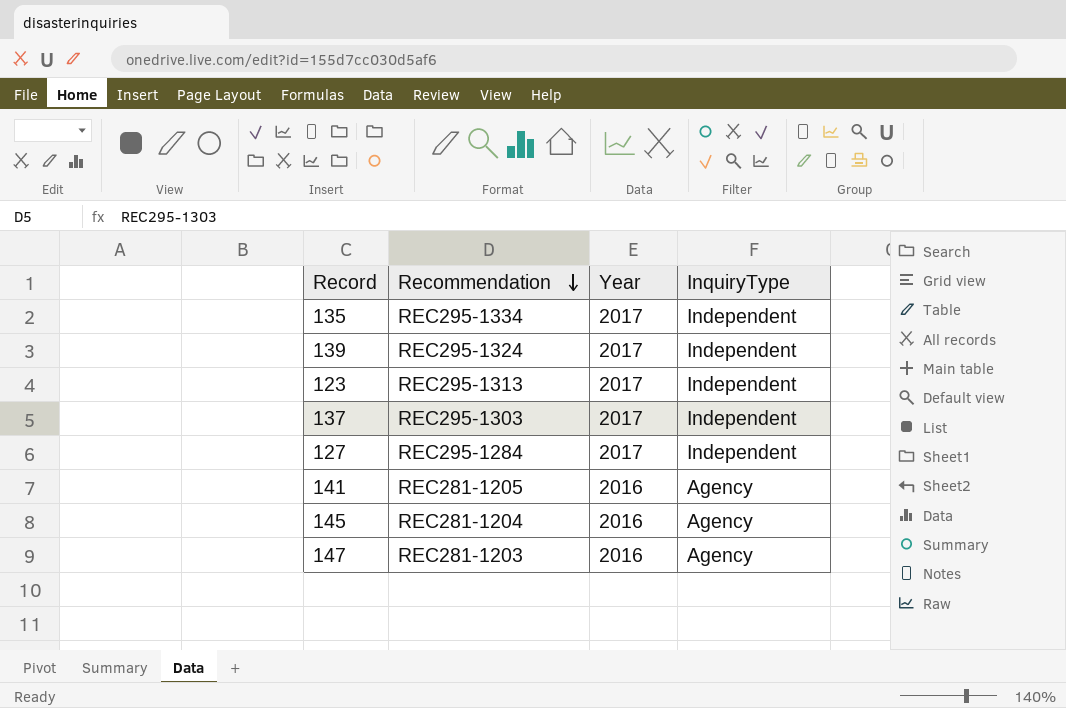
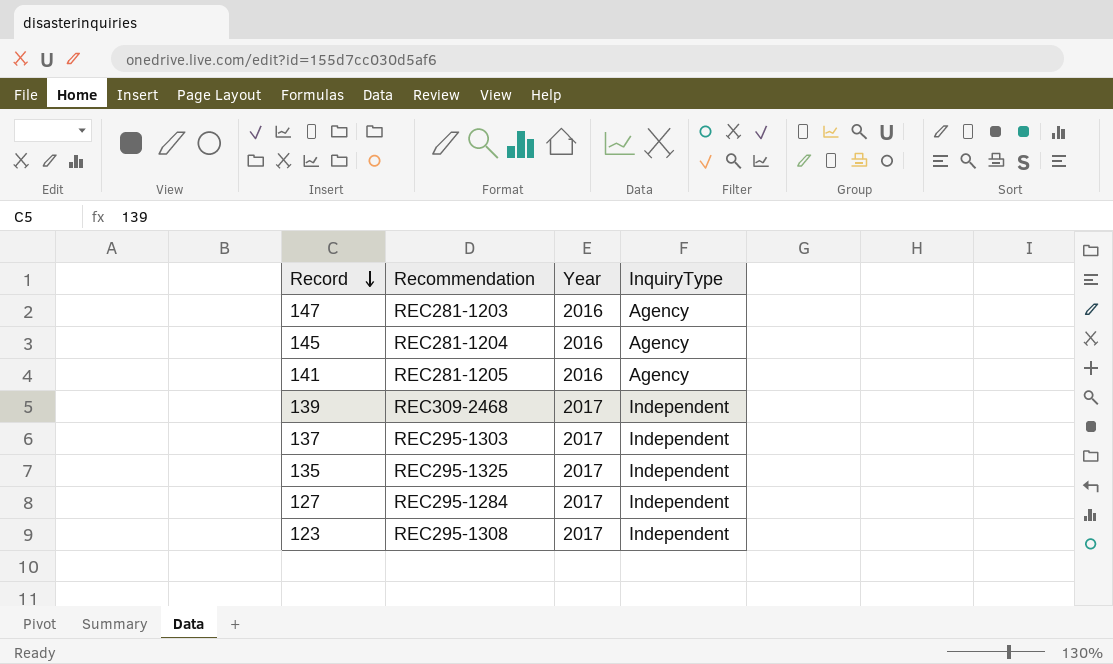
row order: Recommendation descending -> Record descending
139 | Recommendation: REC295-1324 -> REC309-2468
135 | Recommendation: REC295-1334 -> REC295-1325
123 | Recommendation: REC295-1313 -> REC295-1308

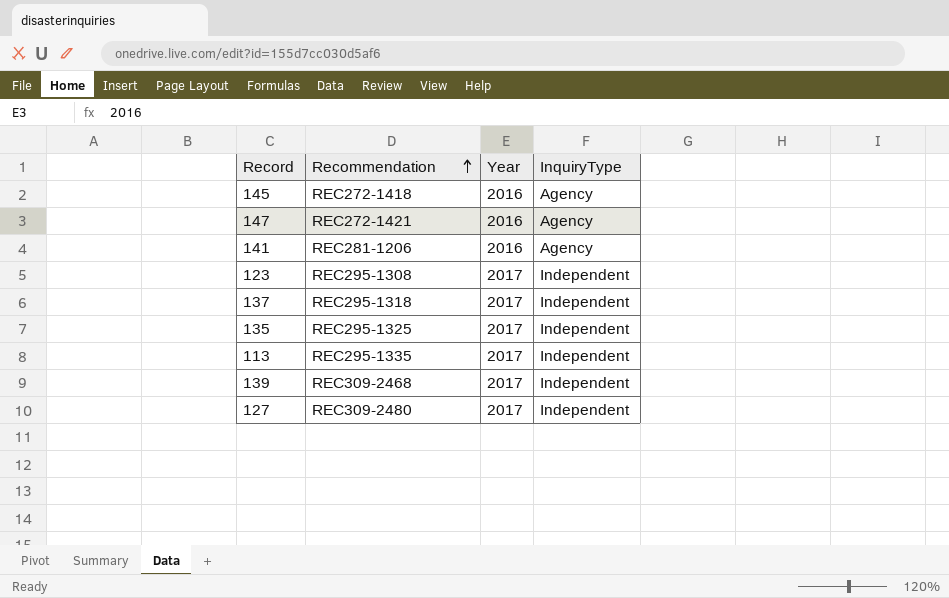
row order: Record descending -> Recommendation ascending
145 | Recommendation: REC281-1204 -> REC272-1418
147 | Recommendation: REC281-1203 -> REC272-1421
141 | Recommendation: REC281-1205 -> REC281-1206
137 | Recommendation: REC295-1303 -> REC295-1318
row 113: none -> REC295-1335 | 2017 | Independent
127 | Recommendation: REC295-1284 -> REC309-2480

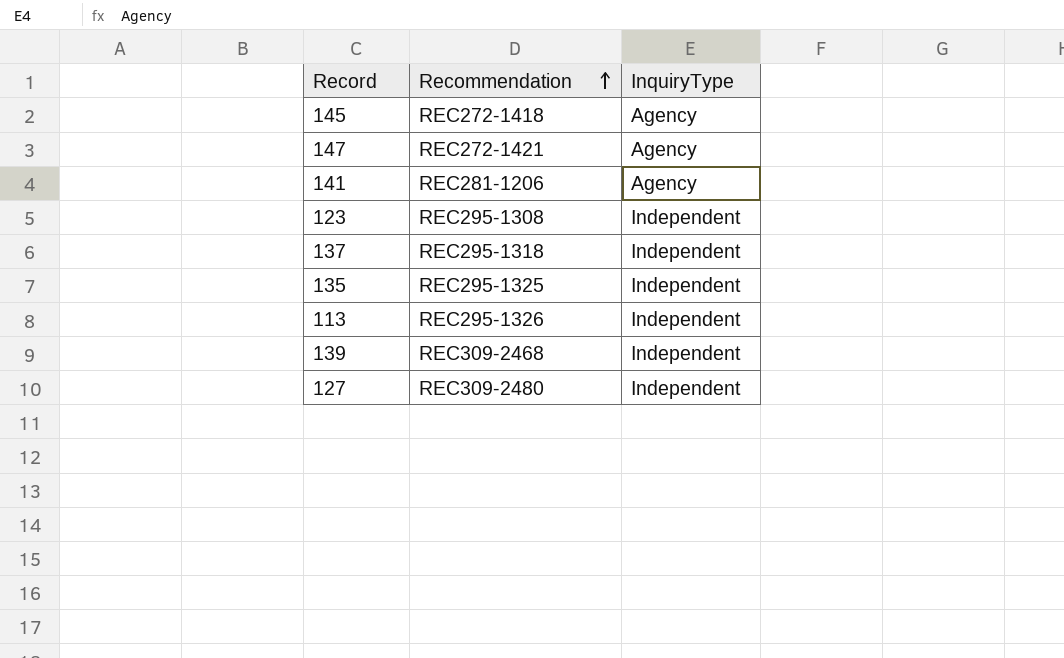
column Year | position: 3 -> none
113 | Recommendation: REC295-1335 -> REC295-1326

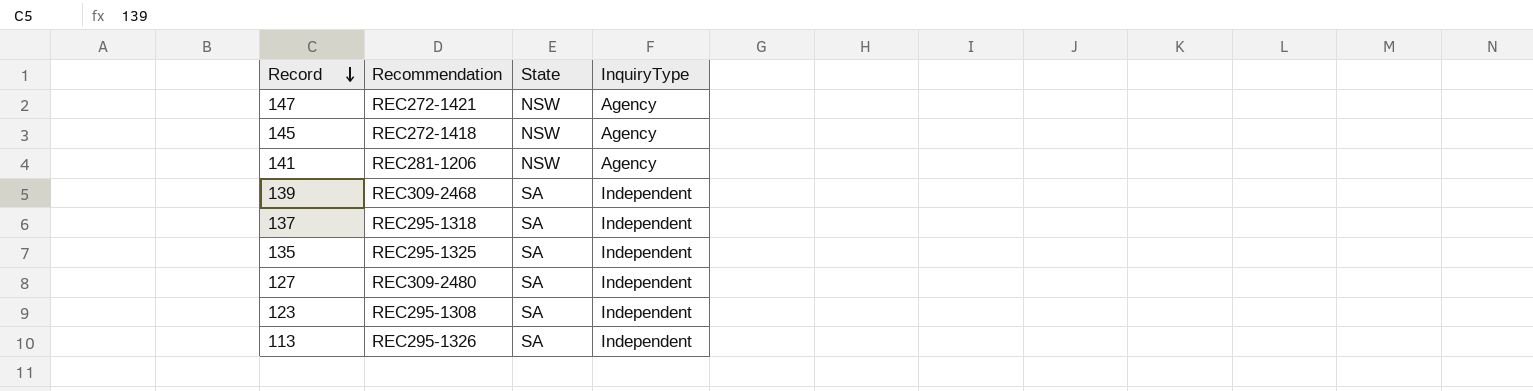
row order: Recommendation ascending -> Record descending
column State | position: none -> 3

